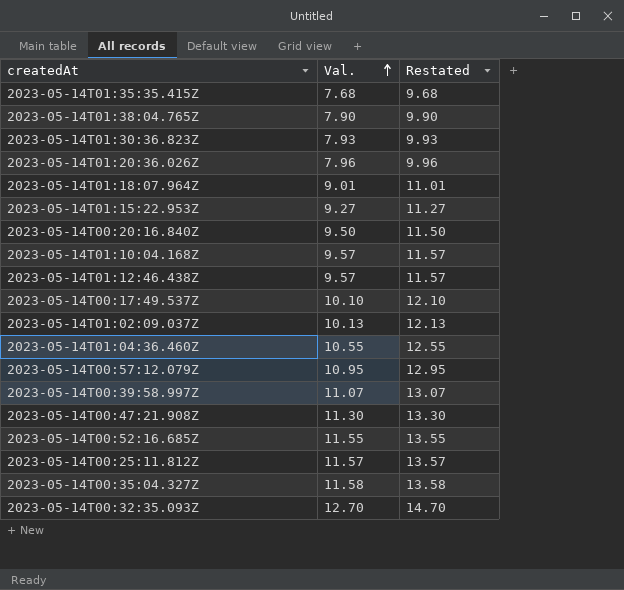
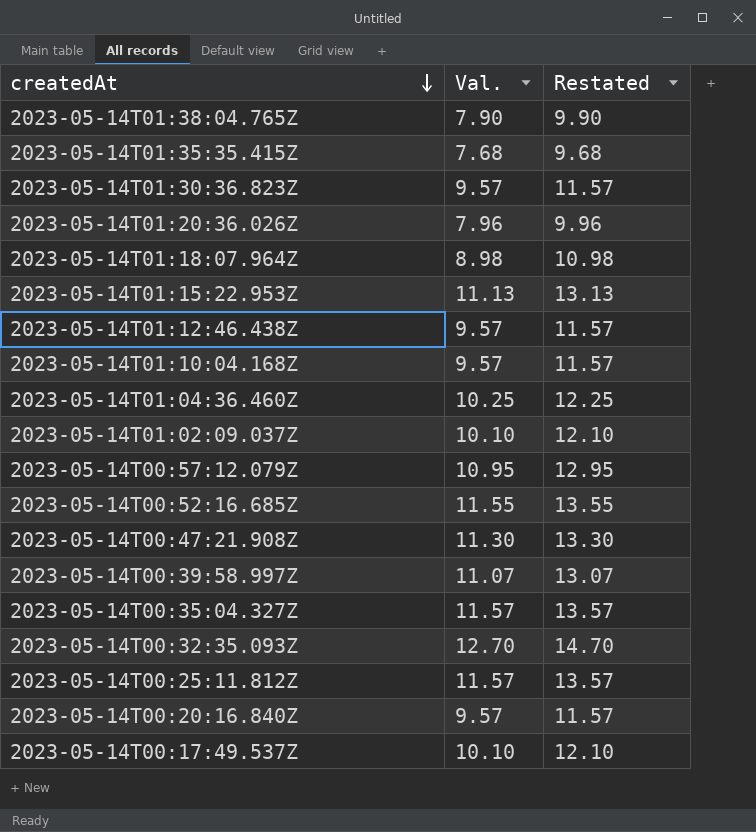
row order: Val. ascending -> createdAt descending
2023-05-14T01:30:36.823Z | Val.: 7.93 -> 9.57
2023-05-14T01:30:36.823Z | Restated: 9.93 -> 11.57
2023-05-14T01:18:07.964Z | Val.: 9.01 -> 8.98
2023-05-14T01:18:07.964Z | Restated: 11.01 -> 10.98
2023-05-14T01:15:22.953Z | Val.: 9.27 -> 11.13
2023-05-14T01:15:22.953Z | Restated: 11.27 -> 13.13
2023-05-14T01:04:36.460Z | Val.: 10.55 -> 10.25
2023-05-14T01:04:36.460Z | Restated: 12.55 -> 12.25
2023-05-14T01:02:09.037Z | Val.: 10.13 -> 10.10
2023-05-14T01:02:09.037Z | Restated: 12.13 -> 12.10
2023-05-14T00:35:04.327Z | Val.: 11.58 -> 11.57
2023-05-14T00:35:04.327Z | Restated: 13.58 -> 13.57
2023-05-14T00:20:16.840Z | Val.: 9.50 -> 9.57
2023-05-14T00:20:16.840Z | Restated: 11.50 -> 11.57

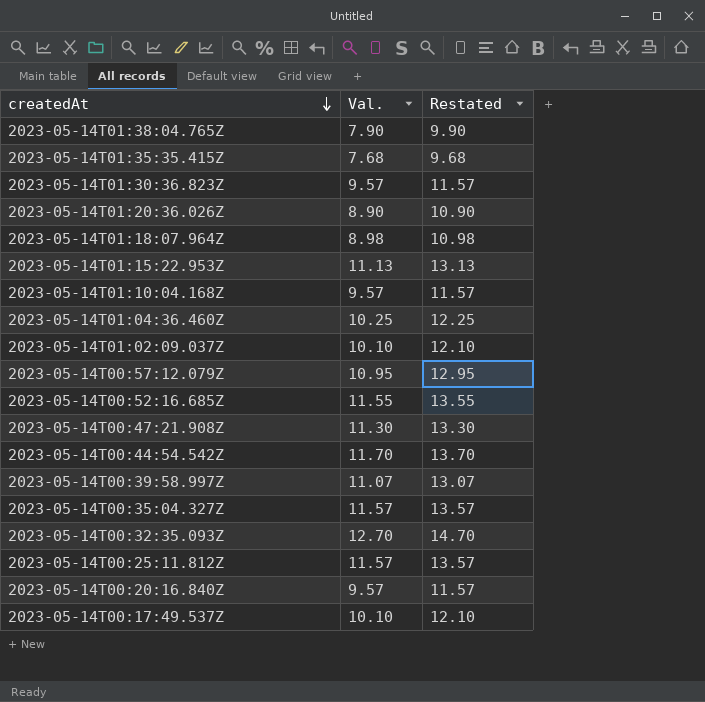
row 2023-05-14T01:12:46.438Z: 9.57 | 11.57 -> none
2023-05-14T01:20:36.026Z | Val.: 7.96 -> 8.90
2023-05-14T01:20:36.026Z | Restated: 9.96 -> 10.90
row 2023-05-14T00:44:54.542Z: none -> 11.70 | 13.70

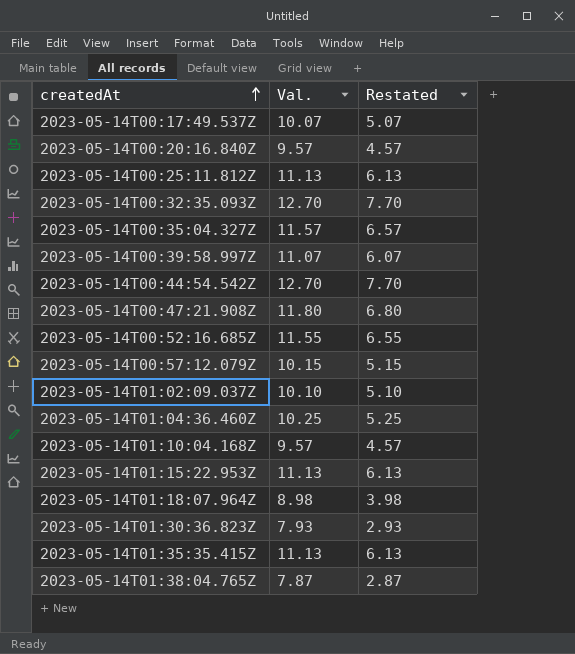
row order: createdAt descending -> createdAt ascending
column Restated | formula: [Val.] + 2 -> [Val.] - 5
row 2023-05-14T01:20:36.026Z: 8.90 | 10.90 -> none
2023-05-14T00:17:49.537Z | Val.: 10.10 -> 10.07
2023-05-14T00:25:11.812Z | Val.: 11.57 -> 11.13
2023-05-14T00:44:54.542Z | Val.: 11.70 -> 12.70
2023-05-14T00:47:21.908Z | Val.: 11.30 -> 11.80
2023-05-14T00:57:12.079Z | Val.: 10.95 -> 10.15
2023-05-14T01:30:36.823Z | Val.: 9.57 -> 7.93
2023-05-14T01:35:35.415Z | Val.: 7.68 -> 11.13
2023-05-14T01:38:04.765Z | Val.: 7.90 -> 7.87

